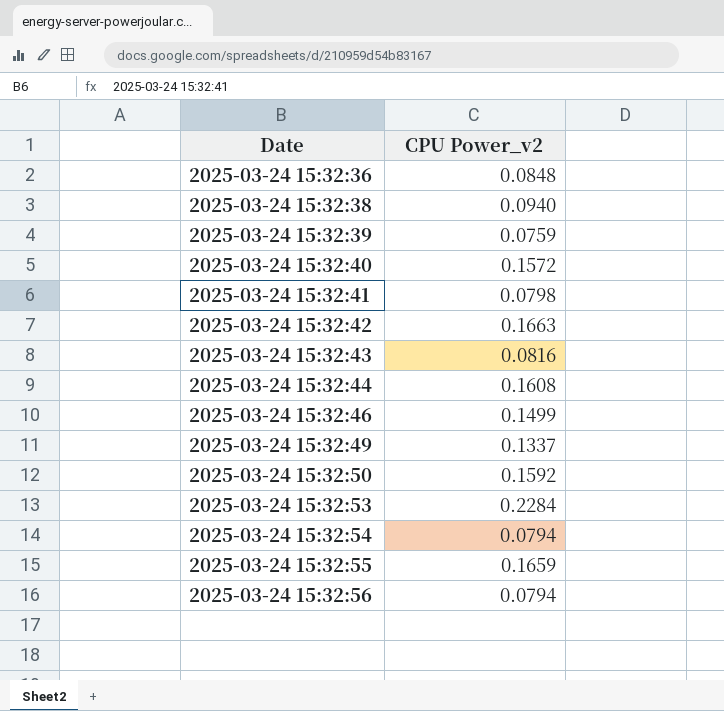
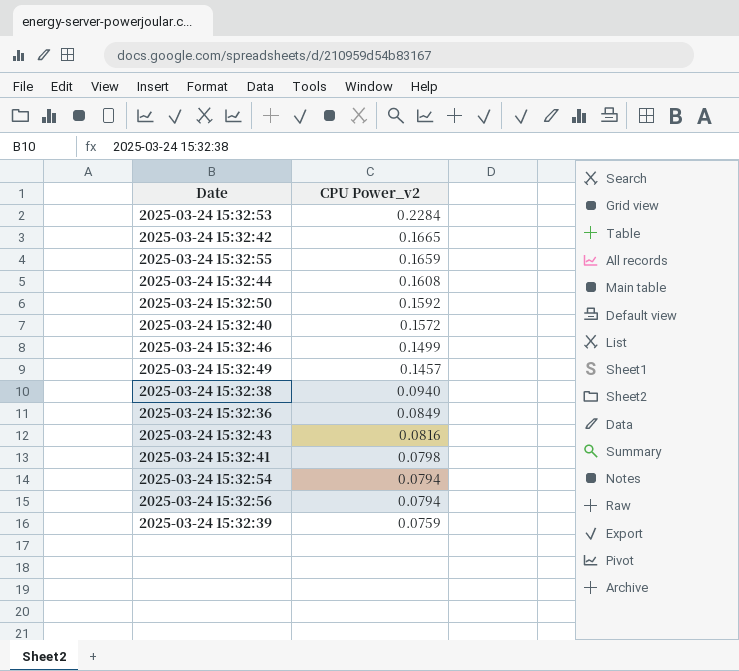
row order: Date ascending -> CPU Power_v2 descending
2025-03-24 15:32:42 | CPU Power_v2: 0.1663 -> 0.1665
2025-03-24 15:32:49 | CPU Power_v2: 0.1337 -> 0.1457
2025-03-24 15:32:36 | CPU Power_v2: 0.0848 -> 0.0849

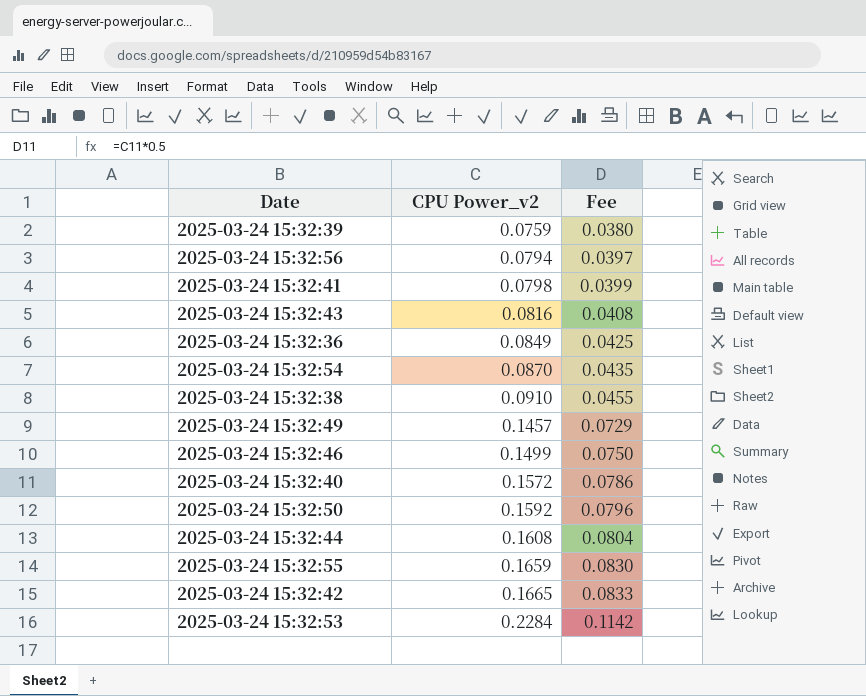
row order: CPU Power_v2 descending -> CPU Power_v2 ascending
column Fee | formula: none -> [CPU Power_v2] * 0.5
2025-03-24 15:32:54 | CPU Power_v2: 0.0794 -> 0.0870
2025-03-24 15:32:38 | CPU Power_v2: 0.0940 -> 0.0910

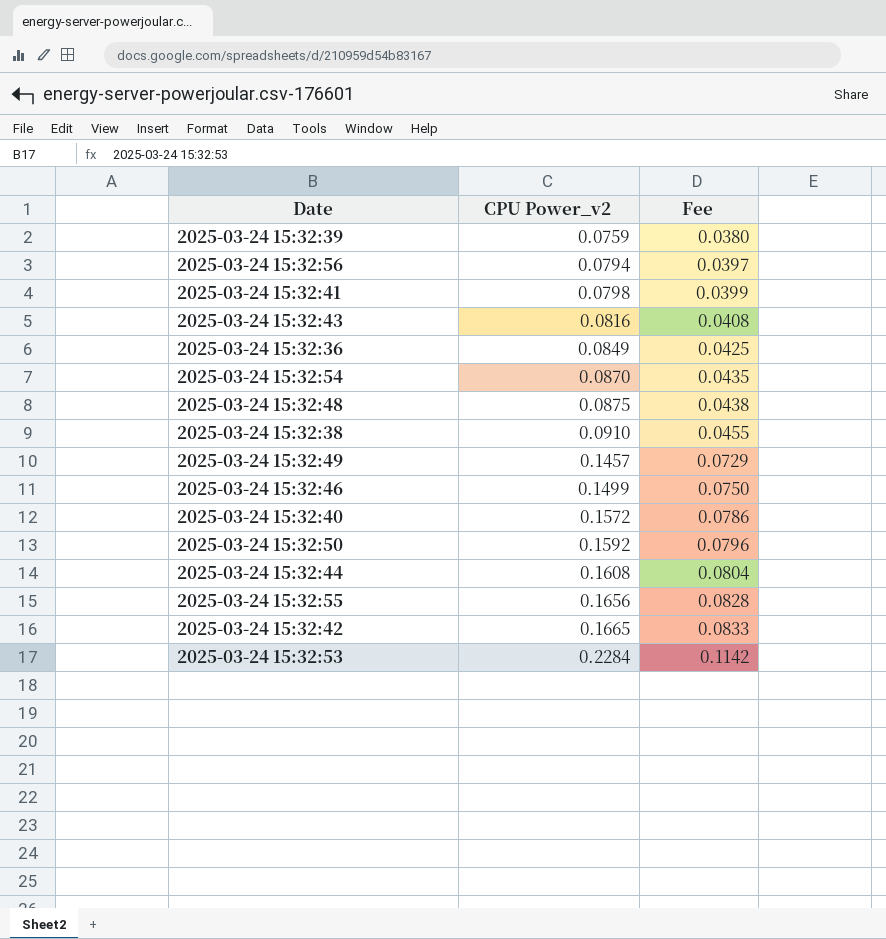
row 2025-03-24 15:32:48: none -> 0.0875 | 0.0438
2025-03-24 15:32:55 | CPU Power_v2: 0.1659 -> 0.1656
2025-03-24 15:32:55 | Fee: 0.0830 -> 0.0828

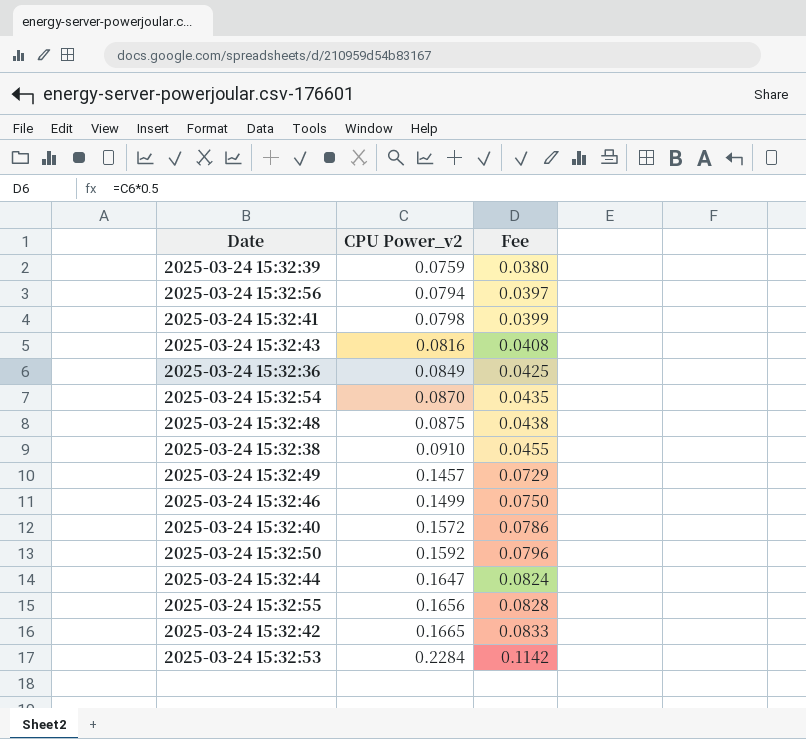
2025-03-24 15:32:44 | CPU Power_v2: 0.1608 -> 0.1647
2025-03-24 15:32:44 | Fee: 0.0804 -> 0.0824

